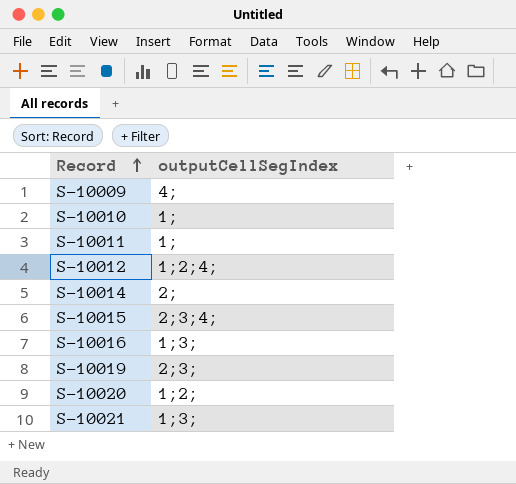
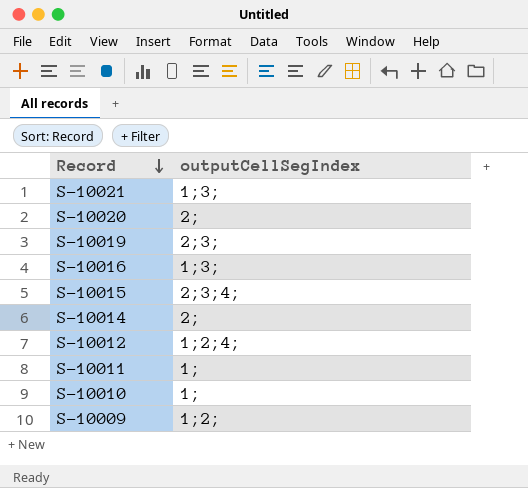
row order: Record ascending -> Record descending
S-10020 | outputCellSegIndex: 1;2; -> 2;
S-10009 | outputCellSegIndex: 4; -> 1;2;

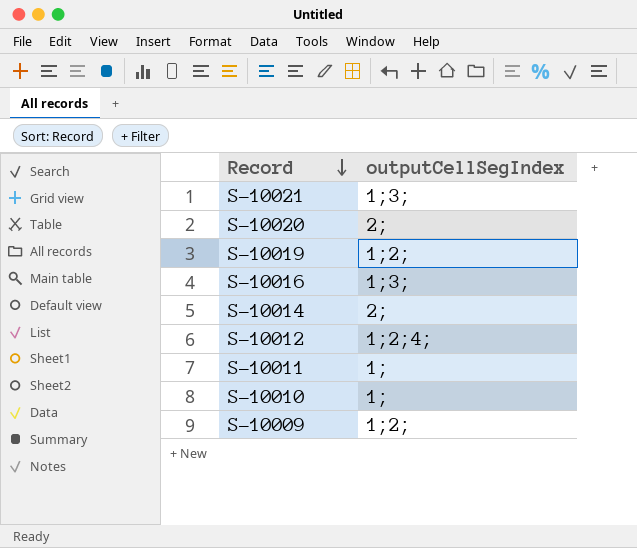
row S-10015: 2;3;4; -> none
S-10019 | outputCellSegIndex: 2;3; -> 1;2;

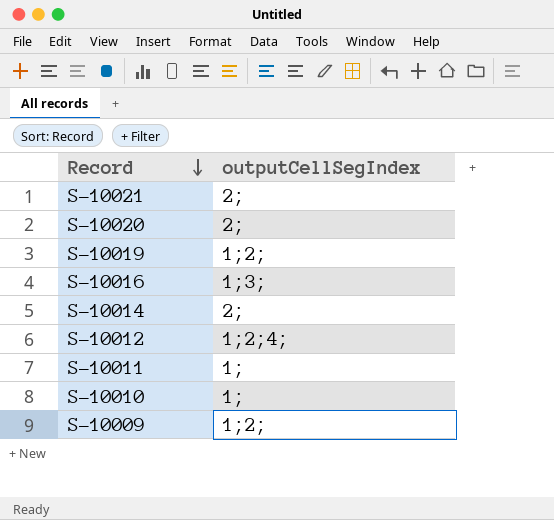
S-10021 | outputCellSegIndex: 1;3; -> 2;

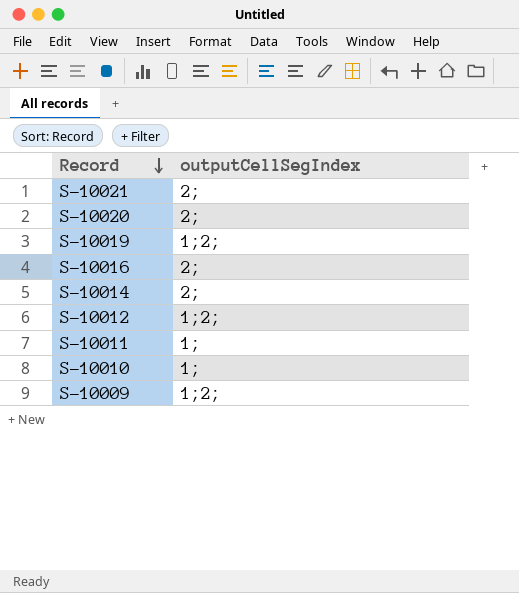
S-10016 | outputCellSegIndex: 1;3; -> 2;
S-10012 | outputCellSegIndex: 1;2;4; -> 1;2;

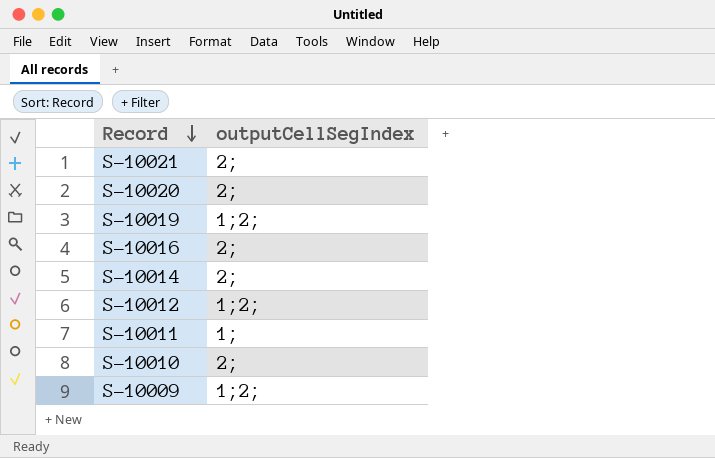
S-10010 | outputCellSegIndex: 1; -> 2;

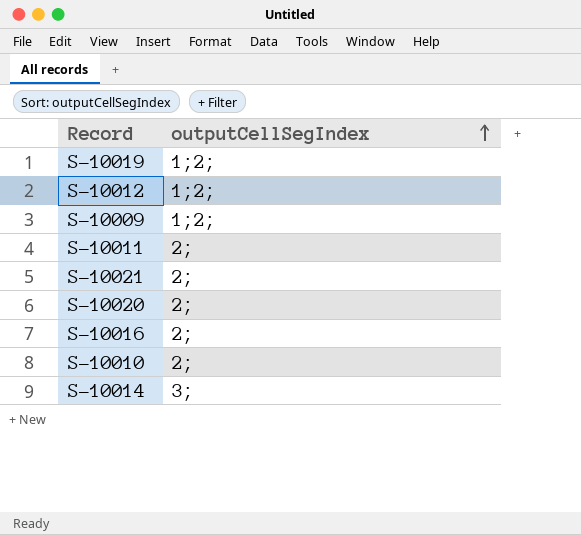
row order: Record descending -> outputCellSegIndex ascending
S-10011 | outputCellSegIndex: 1; -> 2;
S-10014 | outputCellSegIndex: 2; -> 3;

